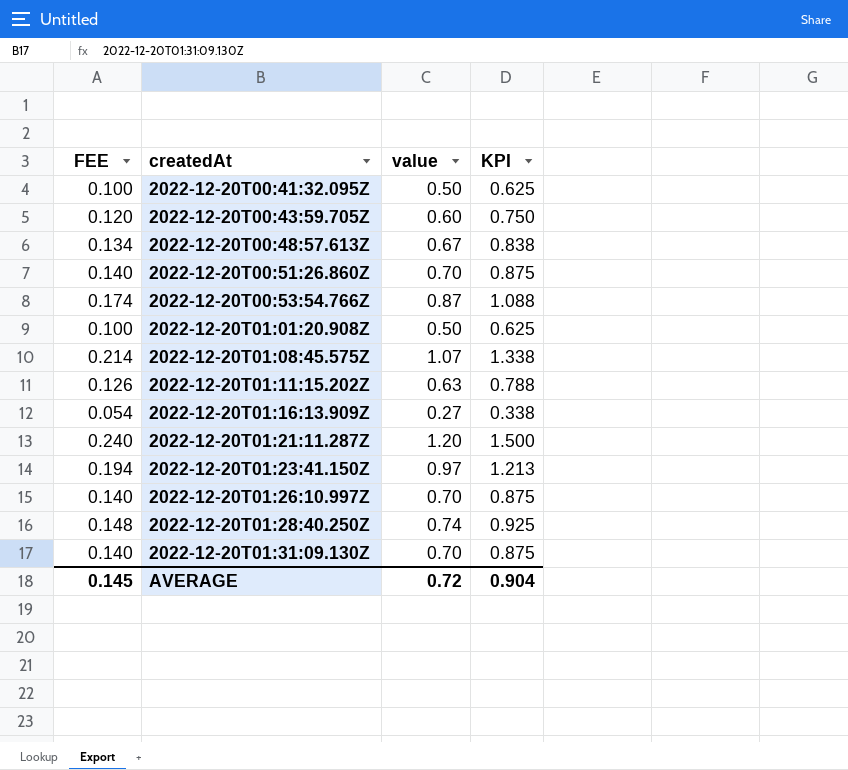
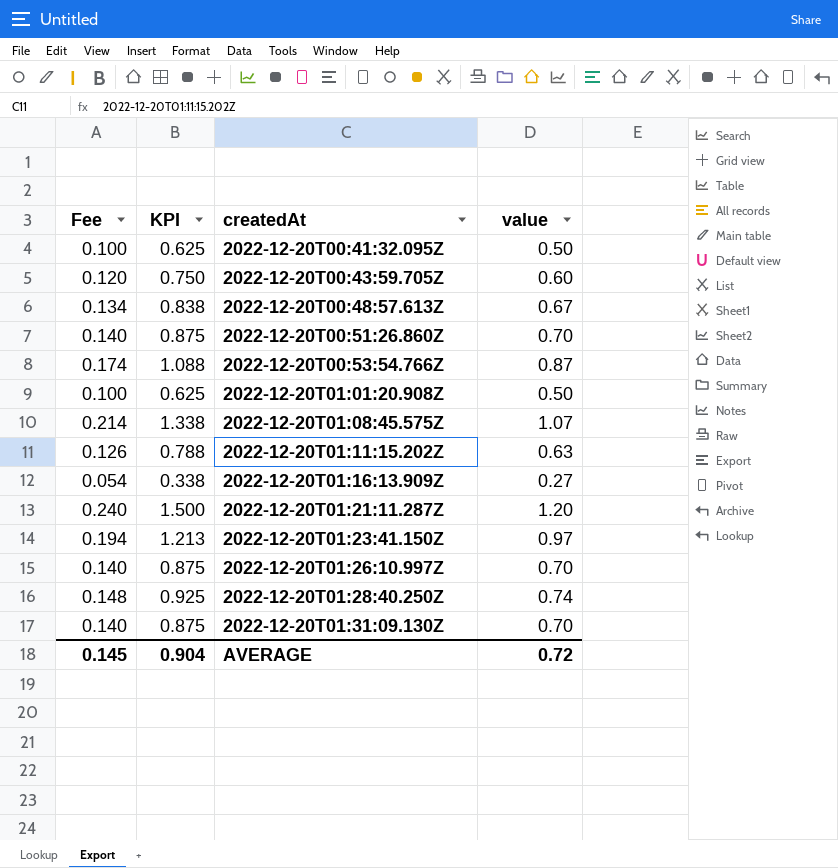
column name: FEE -> Fee
column KPI | position: 4 -> 2

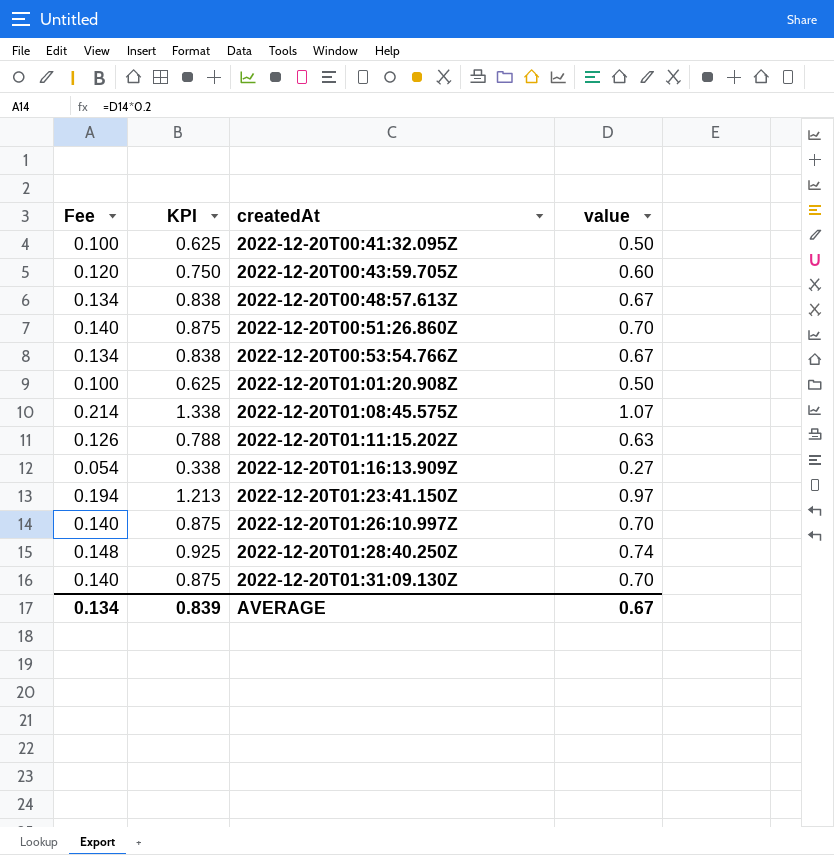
row 2022-12-20T01:21:11.287Z: 0.240 | 1.500 | 1.20 -> none
2022-12-20T00:53:54.766Z | Fee: 0.174 -> 0.134
2022-12-20T00:53:54.766Z | KPI: 1.088 -> 0.838
2022-12-20T00:53:54.766Z | value: 0.87 -> 0.67
AVERAGE | Fee: 0.145 -> 0.134
AVERAGE | KPI: 0.904 -> 0.839
AVERAGE | value: 0.72 -> 0.67

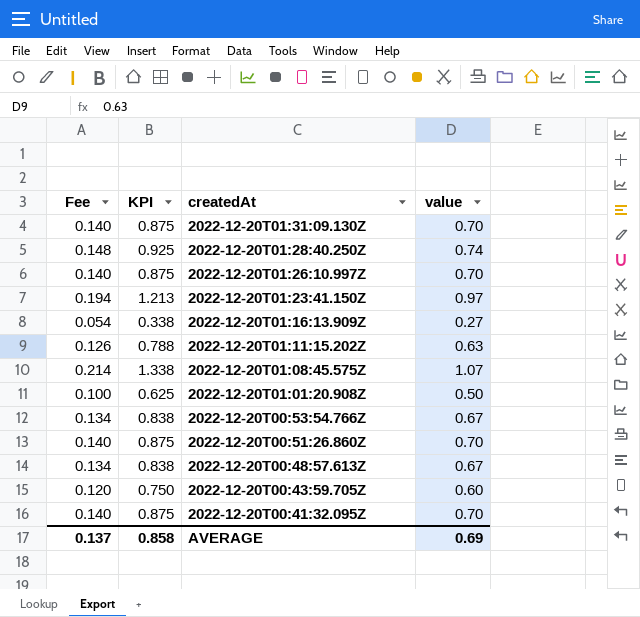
row order: createdAt ascending -> createdAt descending
2022-12-20T00:41:32.095Z | Fee: 0.100 -> 0.140
2022-12-20T00:41:32.095Z | KPI: 0.625 -> 0.875
2022-12-20T00:41:32.095Z | value: 0.50 -> 0.70
AVERAGE | Fee: 0.134 -> 0.137
AVERAGE | KPI: 0.839 -> 0.858
AVERAGE | value: 0.67 -> 0.69

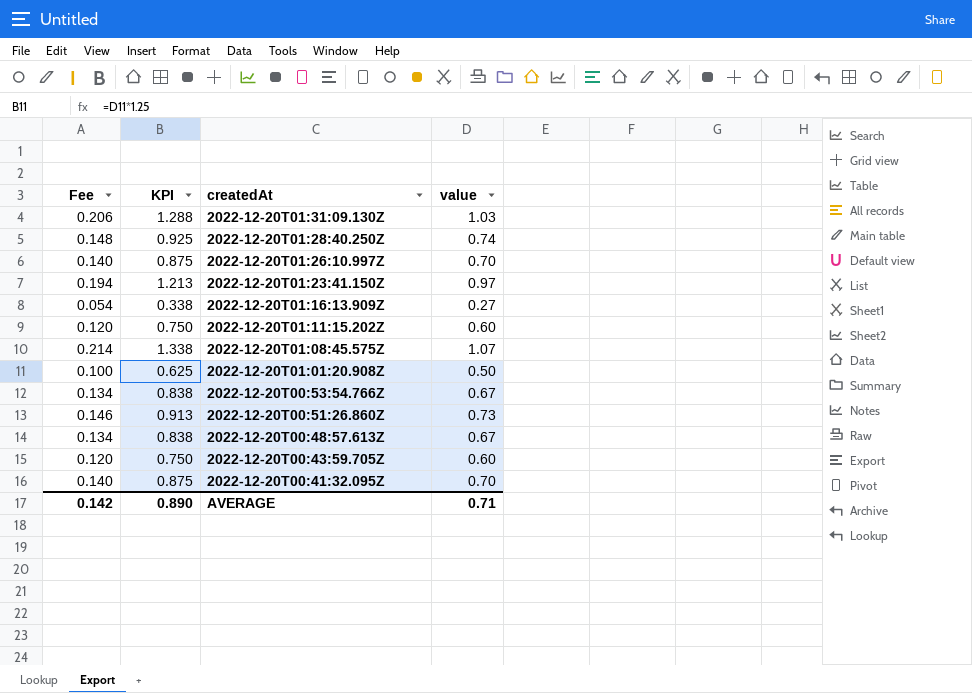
2022-12-20T01:31:09.130Z | Fee: 0.140 -> 0.206
2022-12-20T01:31:09.130Z | KPI: 0.875 -> 1.288
2022-12-20T01:31:09.130Z | value: 0.70 -> 1.03
2022-12-20T01:11:15.202Z | Fee: 0.126 -> 0.120
2022-12-20T01:11:15.202Z | KPI: 0.788 -> 0.750
2022-12-20T01:11:15.202Z | value: 0.63 -> 0.60
2022-12-20T00:51:26.860Z | Fee: 0.140 -> 0.146
2022-12-20T00:51:26.860Z | KPI: 0.875 -> 0.913
2022-12-20T00:51:26.860Z | value: 0.70 -> 0.73
AVERAGE | Fee: 0.137 -> 0.142
AVERAGE | KPI: 0.858 -> 0.890
AVERAGE | value: 0.69 -> 0.71

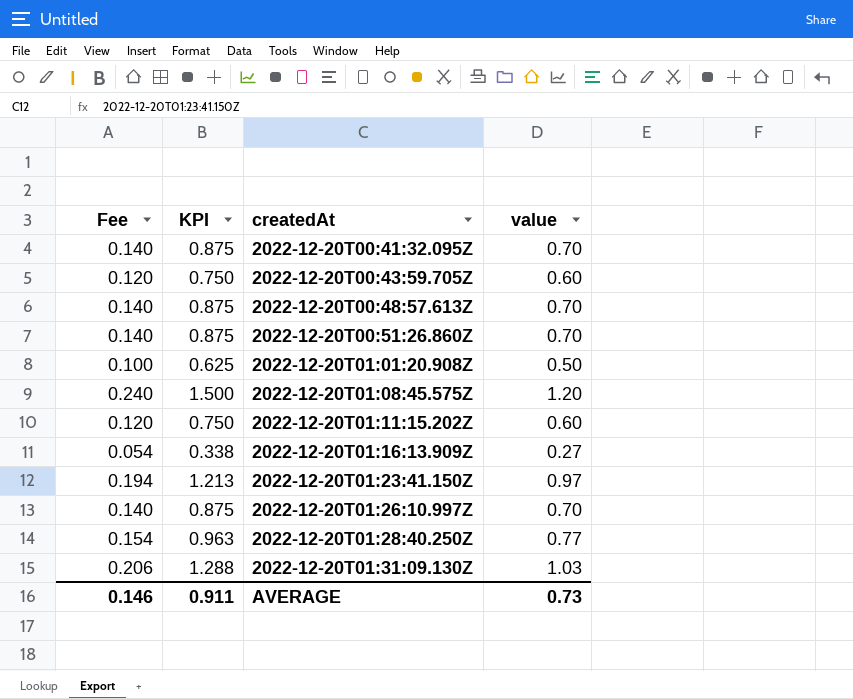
row order: createdAt descending -> createdAt ascending
row 2022-12-20T00:53:54.766Z: 0.134 | 0.838 | 0.67 -> none
2022-12-20T00:48:57.613Z | Fee: 0.134 -> 0.140
2022-12-20T00:48:57.613Z | KPI: 0.838 -> 0.875
2022-12-20T00:48:57.613Z | value: 0.67 -> 0.70
2022-12-20T00:51:26.860Z | Fee: 0.146 -> 0.140
2022-12-20T00:51:26.860Z | KPI: 0.913 -> 0.875
2022-12-20T00:51:26.860Z | value: 0.73 -> 0.70
2022-12-20T01:08:45.575Z | Fee: 0.214 -> 0.240
2022-12-20T01:08:45.575Z | KPI: 1.338 -> 1.500
2022-12-20T01:08:45.575Z | value: 1.07 -> 1.20
2022-12-20T01:28:40.250Z | Fee: 0.148 -> 0.154
2022-12-20T01:28:40.250Z | KPI: 0.925 -> 0.963
2022-12-20T01:28:40.250Z | value: 0.74 -> 0.77
AVERAGE | Fee: 0.142 -> 0.146
AVERAGE | KPI: 0.890 -> 0.911
AVERAGE | value: 0.71 -> 0.73

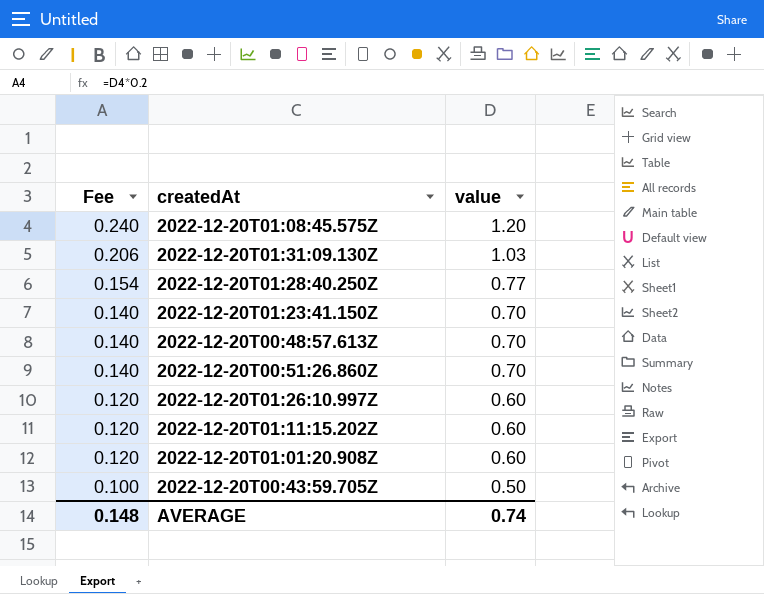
row order: createdAt ascending -> Fee descending
column KPI | formula: [value] * 1.25 -> none
row 2022-12-20T00:41:32.095Z: 0.140 | 0.875 | 0.70 -> none
row 2022-12-20T01:16:13.909Z: 0.054 | 0.338 | 0.27 -> none
2022-12-20T01:23:41.150Z | Fee: 0.194 -> 0.140
2022-12-20T01:23:41.150Z | value: 0.97 -> 0.70
2022-12-20T01:26:10.997Z | Fee: 0.140 -> 0.120
2022-12-20T01:26:10.997Z | value: 0.70 -> 0.60
2022-12-20T01:01:20.908Z | Fee: 0.100 -> 0.120
2022-12-20T01:01:20.908Z | value: 0.50 -> 0.60
2022-12-20T00:43:59.705Z | Fee: 0.120 -> 0.100
2022-12-20T00:43:59.705Z | value: 0.60 -> 0.50
AVERAGE | Fee: 0.146 -> 0.148
AVERAGE | value: 0.73 -> 0.74

